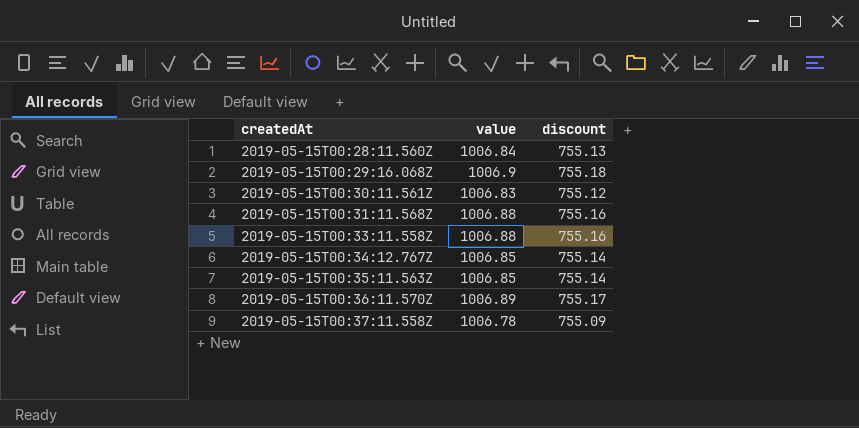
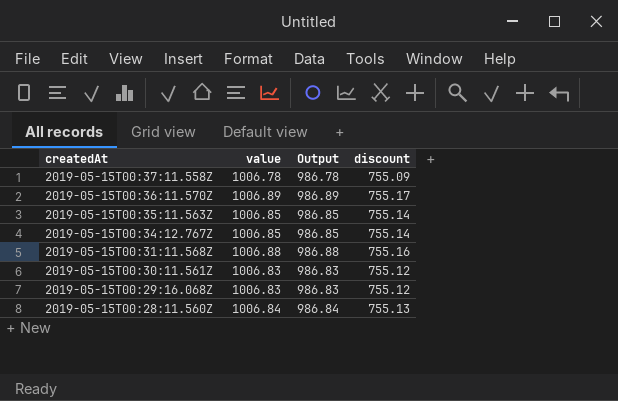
row order: createdAt ascending -> createdAt descending
column Output | formula: none -> [value] - 20
row 2019-05-15T00:33:11.558Z: 1006.88 | 755.16 -> none
2019-05-15T00:29:16.068Z | value: 1006.9 -> 1006.83
2019-05-15T00:29:16.068Z | discount: 755.18 -> 755.12

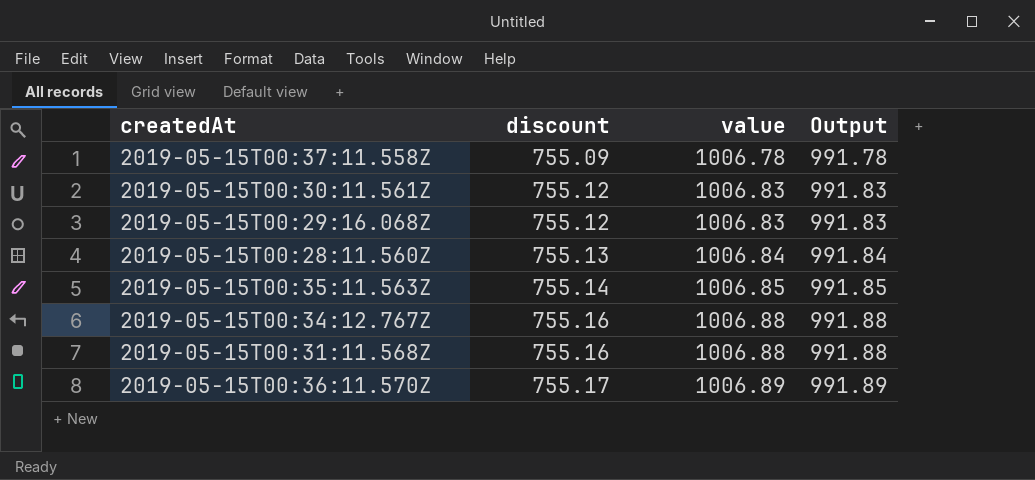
row order: createdAt descending -> discount ascending
column discount | position: 4 -> 2
column Output | formula: [value] - 20 -> [value] - 15
2019-05-15T00:34:12.767Z | discount: 755.14 -> 755.16
2019-05-15T00:34:12.767Z | value: 1006.85 -> 1006.88

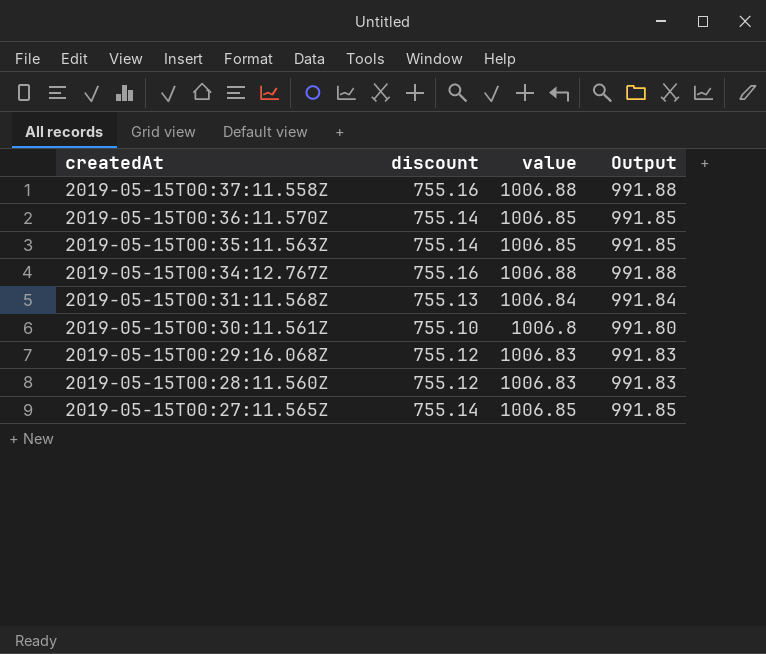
row order: discount ascending -> createdAt descending
2019-05-15T00:37:11.558Z | discount: 755.09 -> 755.16
2019-05-15T00:37:11.558Z | value: 1006.78 -> 1006.88
2019-05-15T00:37:11.558Z | Output: 991.78 -> 991.88
2019-05-15T00:36:11.570Z | discount: 755.17 -> 755.14
2019-05-15T00:36:11.570Z | value: 1006.89 -> 1006.85
2019-05-15T00:36:11.570Z | Output: 991.89 -> 991.85
2019-05-15T00:31:11.568Z | discount: 755.16 -> 755.13
2019-05-15T00:31:11.568Z | value: 1006.88 -> 1006.84
2019-05-15T00:31:11.568Z | Output: 991.88 -> 991.84
2019-05-15T00:30:11.561Z | discount: 755.12 -> 755.10
2019-05-15T00:30:11.561Z | value: 1006.83 -> 1006.8
2019-05-15T00:30:11.561Z | Output: 991.83 -> 991.80
2019-05-15T00:28:11.560Z | discount: 755.13 -> 755.12
2019-05-15T00:28:11.560Z | value: 1006.84 -> 1006.83
2019-05-15T00:28:11.560Z | Output: 991.84 -> 991.83
row 2019-05-15T00:27:11.565Z: none -> 755.14 | 1006.85 | 991.85

